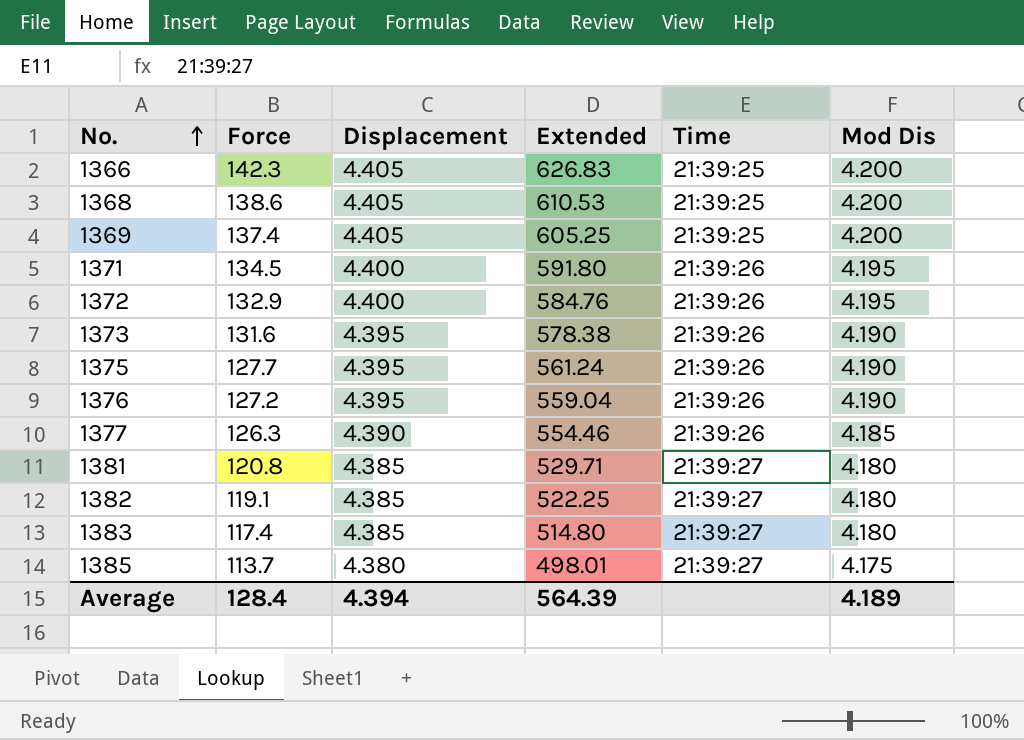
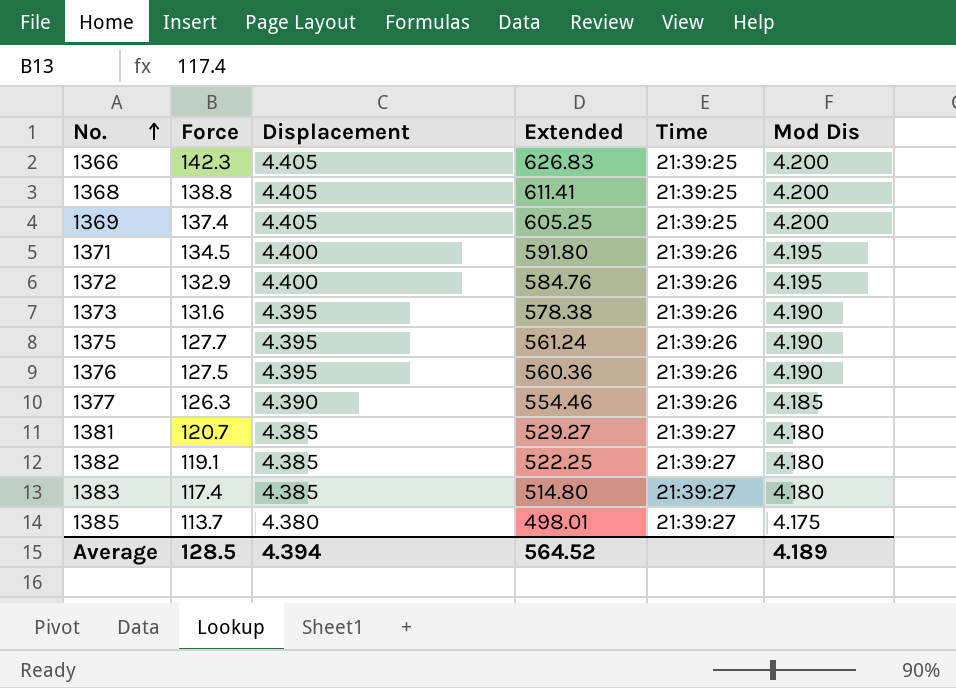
1368 | Force: 138.6 -> 138.8
1368 | Extended: 610.53 -> 611.41
1376 | Force: 127.2 -> 127.5
1376 | Extended: 559.04 -> 560.36
1381 | Force: 120.8 -> 120.7
1381 | Extended: 529.71 -> 529.27
Average | Force: 128.4 -> 128.5
Average | Extended: 564.39 -> 564.52

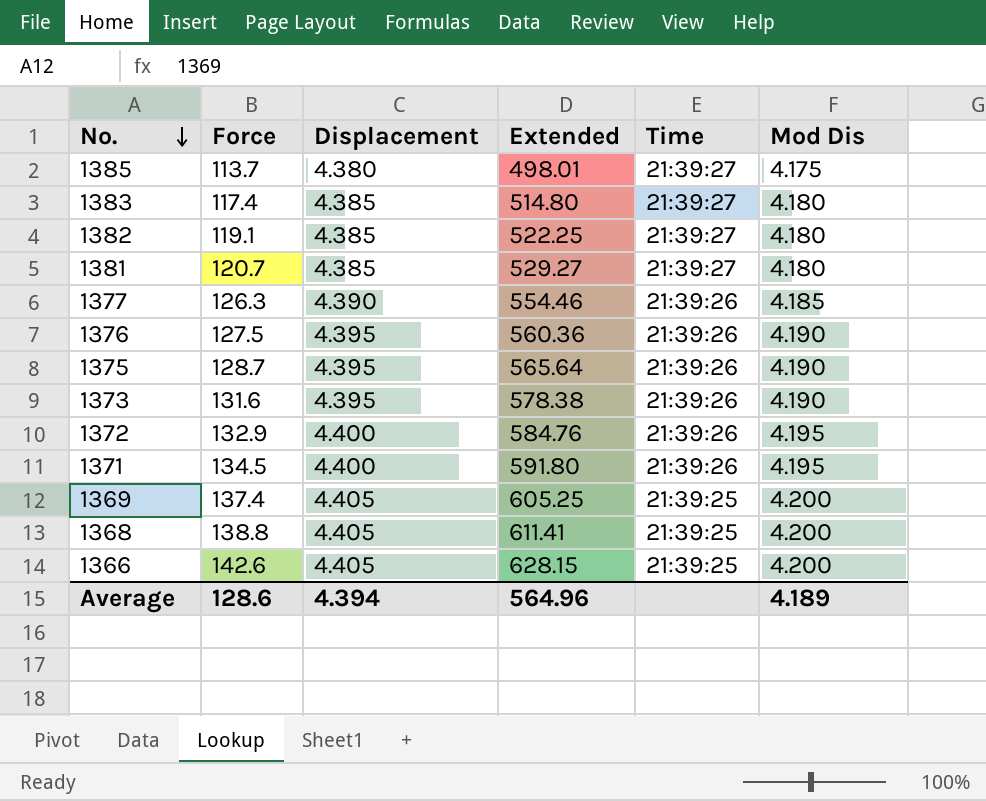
row order: No. ascending -> No. descending
1375 | Force: 127.7 -> 128.7
1375 | Extended: 561.24 -> 565.64
1366 | Force: 142.3 -> 142.6
1366 | Extended: 626.83 -> 628.15
Average | Force: 128.5 -> 128.6
Average | Extended: 564.52 -> 564.96

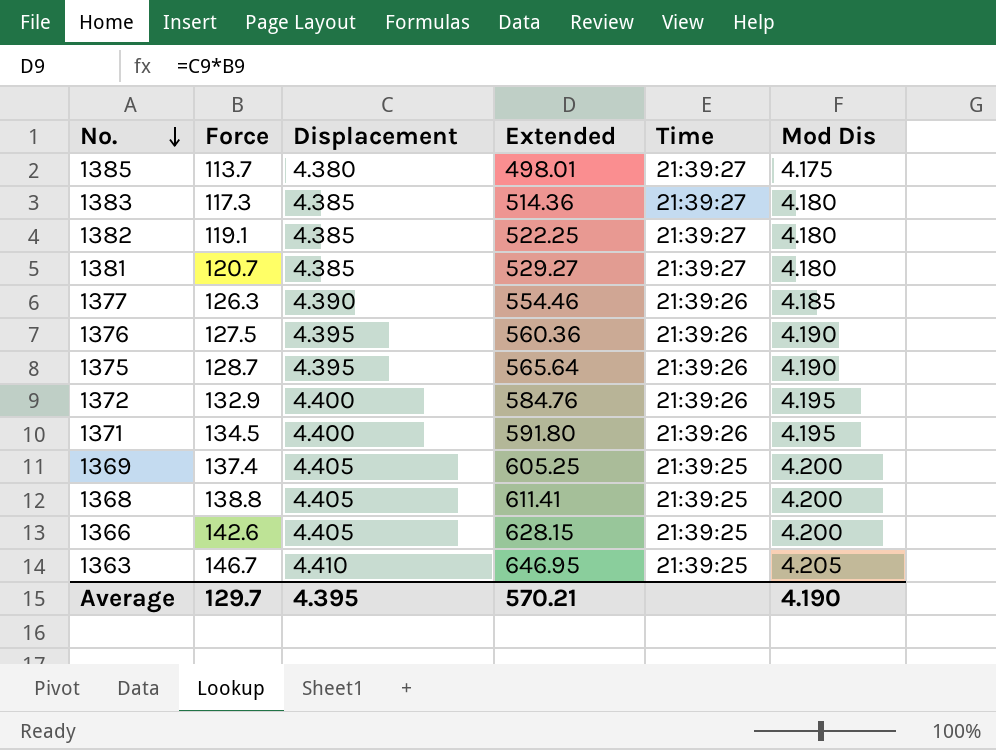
row 1373: 131.6 | 4.395 | 578.38 | 21:39:26 | 4.190 -> none
1383 | Force: 117.4 -> 117.3
1383 | Extended: 514.80 -> 514.36
row 1363: none -> 146.7 | 4.410 | 646.95 | 21:39:25 | 4.205
Average | Force: 128.6 -> 129.7
Average | Displacement: 4.394 -> 4.395
Average | Extended: 564.96 -> 570.21
Average | Mod Dis: 4.189 -> 4.190

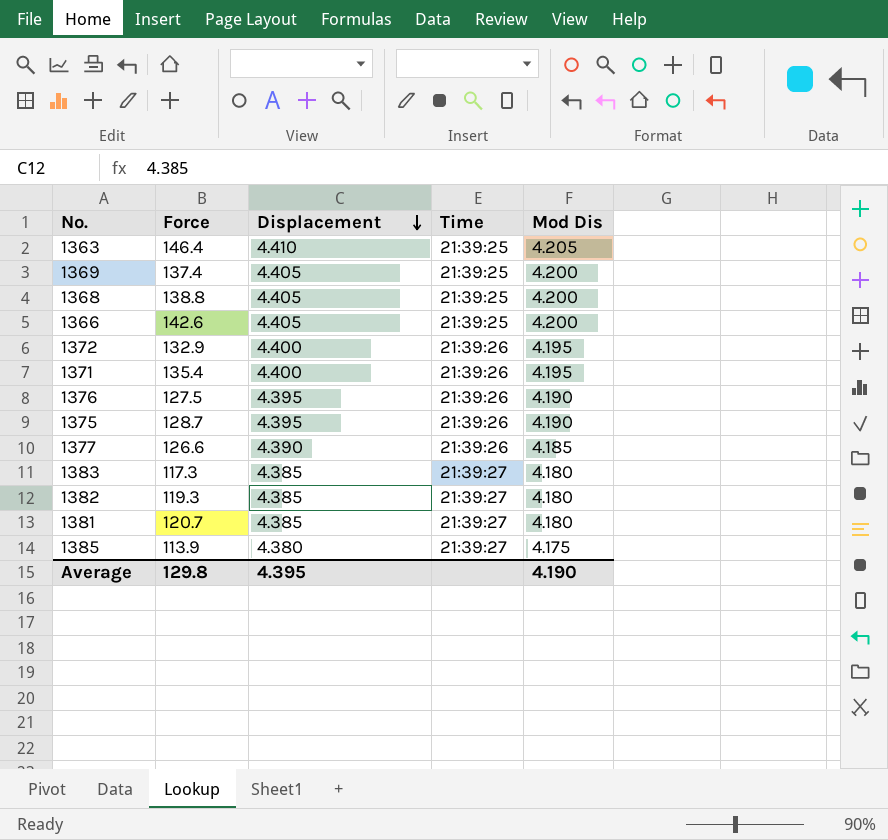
row order: No. descending -> Displacement descending
column Extended | formula: [Force] * [Displacement] -> none
1363 | Force: 146.7 -> 146.4
1371 | Force: 134.5 -> 135.4
1377 | Force: 126.3 -> 126.6
1382 | Force: 119.1 -> 119.3
1385 | Force: 113.7 -> 113.9
Average | Force: 129.7 -> 129.8

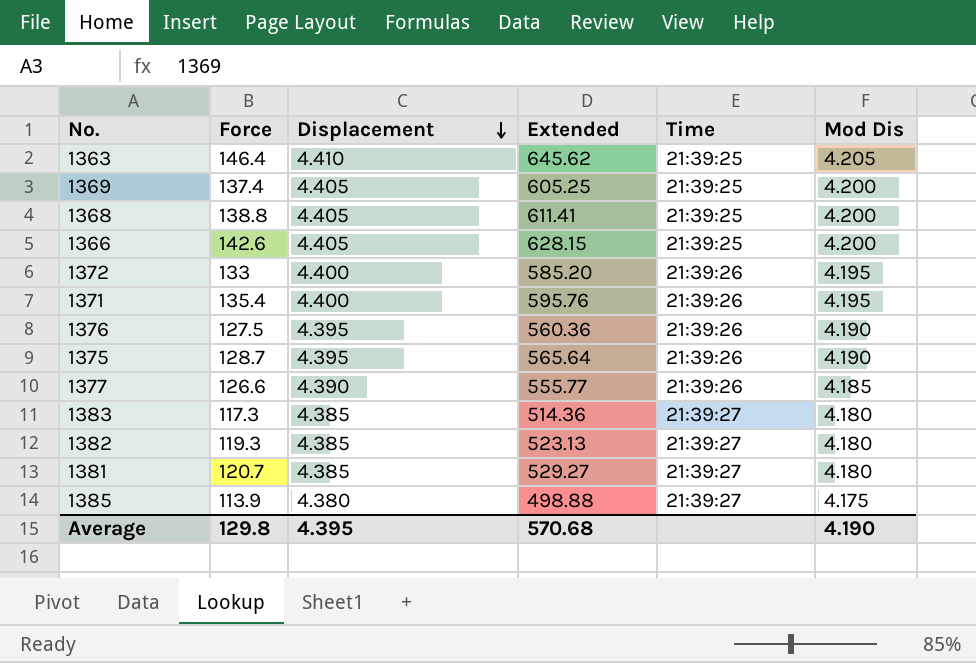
column Extended | formula: none -> [Force] * [Displacement]
1372 | Force: 132.9 -> 133

